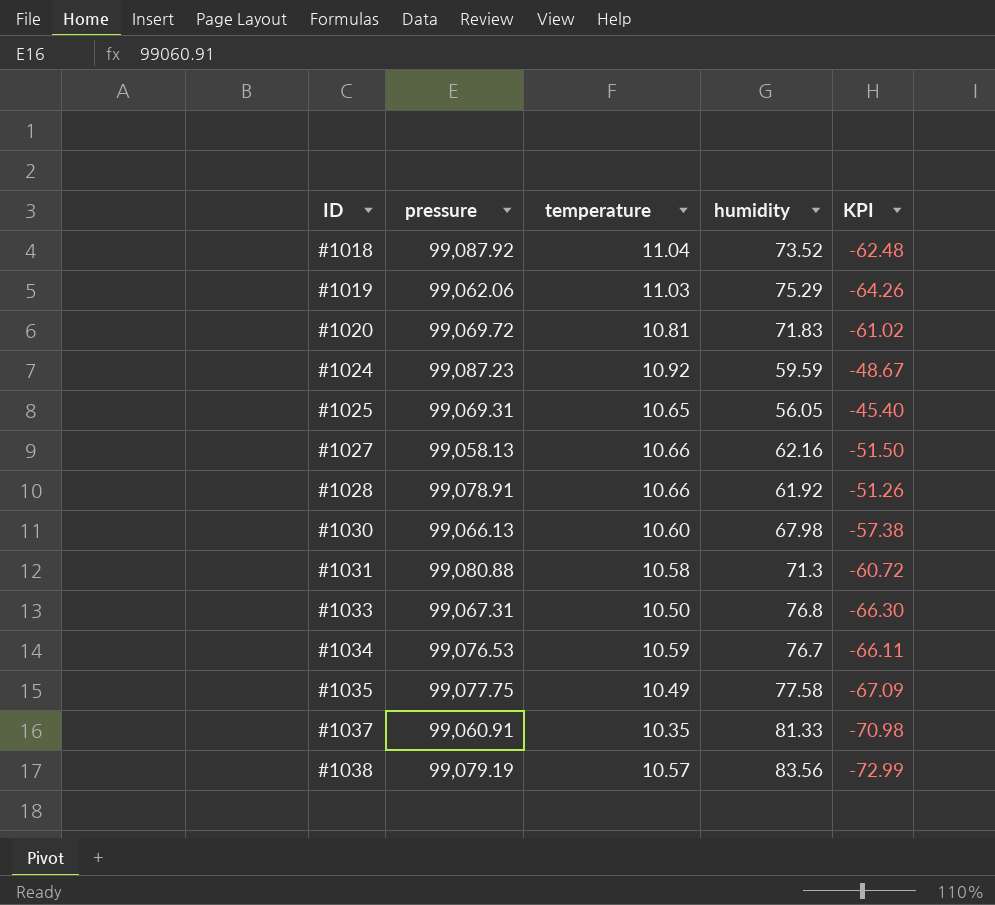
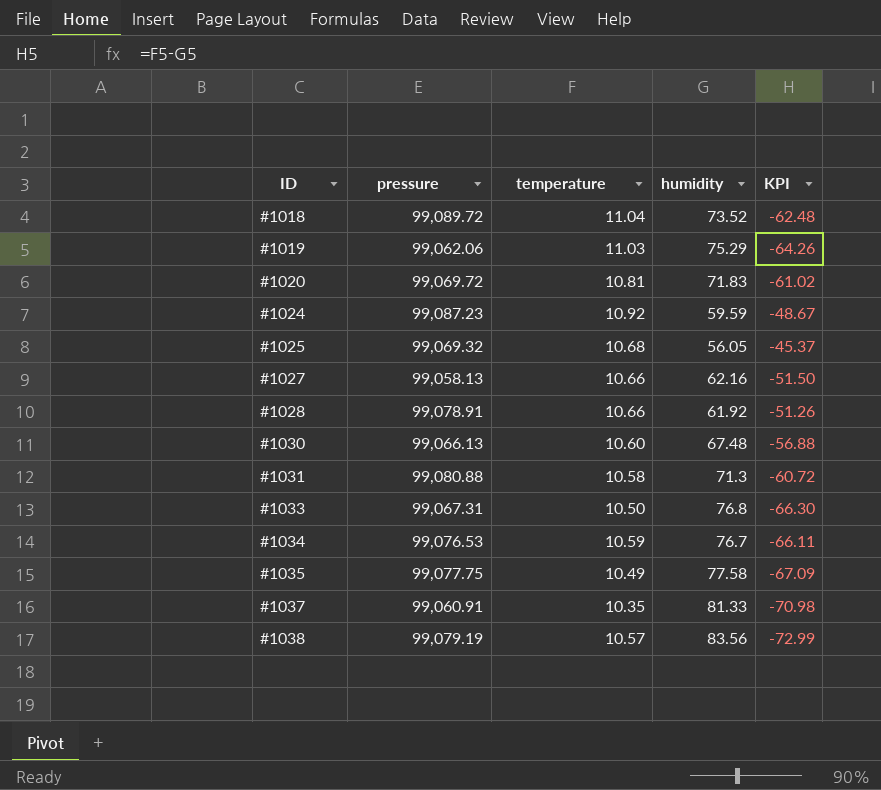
#1018 | pressure: 99,087.92 -> 99,089.72
#1025 | pressure: 99,069.31 -> 99,069.32
#1025 | temperature: 10.65 -> 10.68
#1025 | KPI: -45.40 -> -45.37
#1030 | humidity: 67.98 -> 67.48
#1030 | KPI: -57.38 -> -56.88

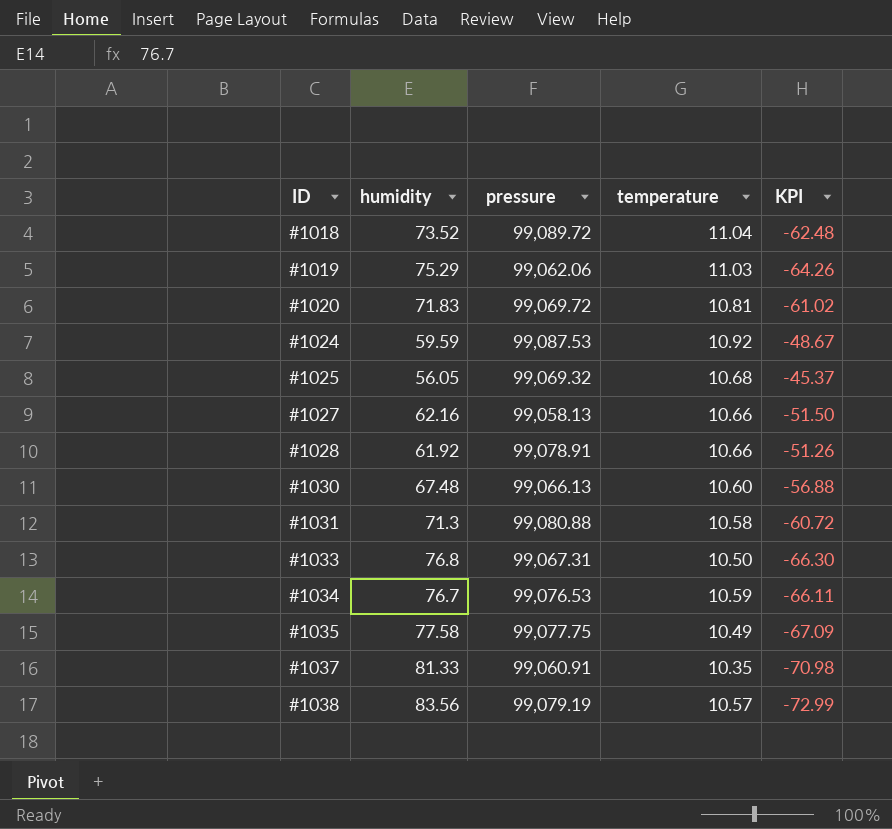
column humidity | position: 4 -> 2
#1024 | pressure: 99,087.23 -> 99,087.53

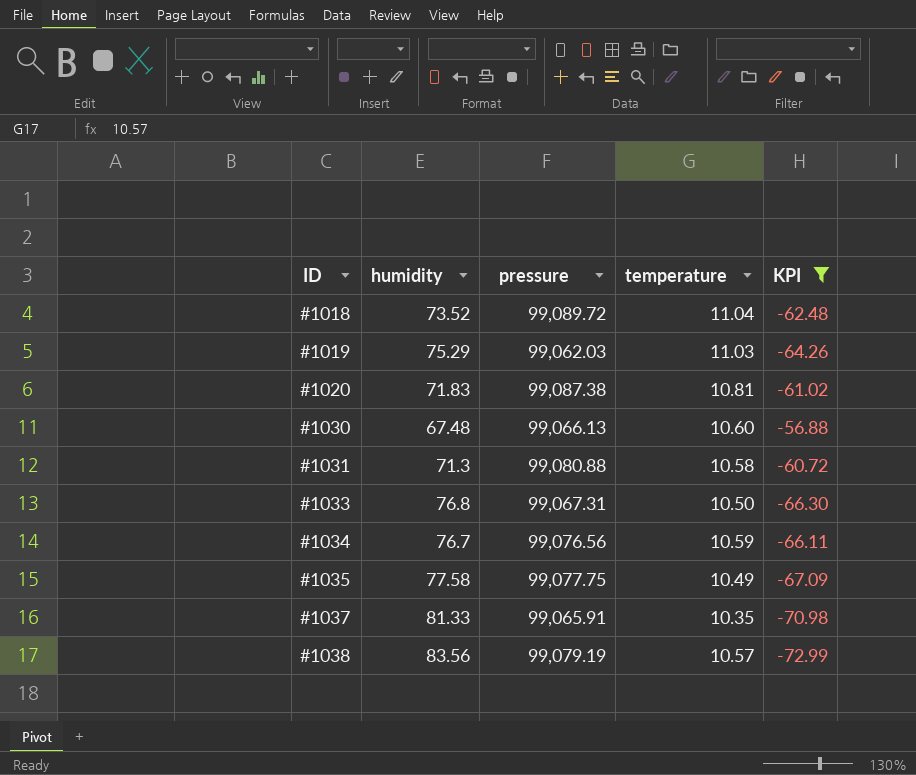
filter: none -> KPI <= -56.88
#1019 | pressure: 99,062.06 -> 99,062.03
#1020 | pressure: 99,069.72 -> 99,087.38
#1034 | pressure: 99,076.53 -> 99,076.56
#1037 | pressure: 99,060.91 -> 99,065.91

